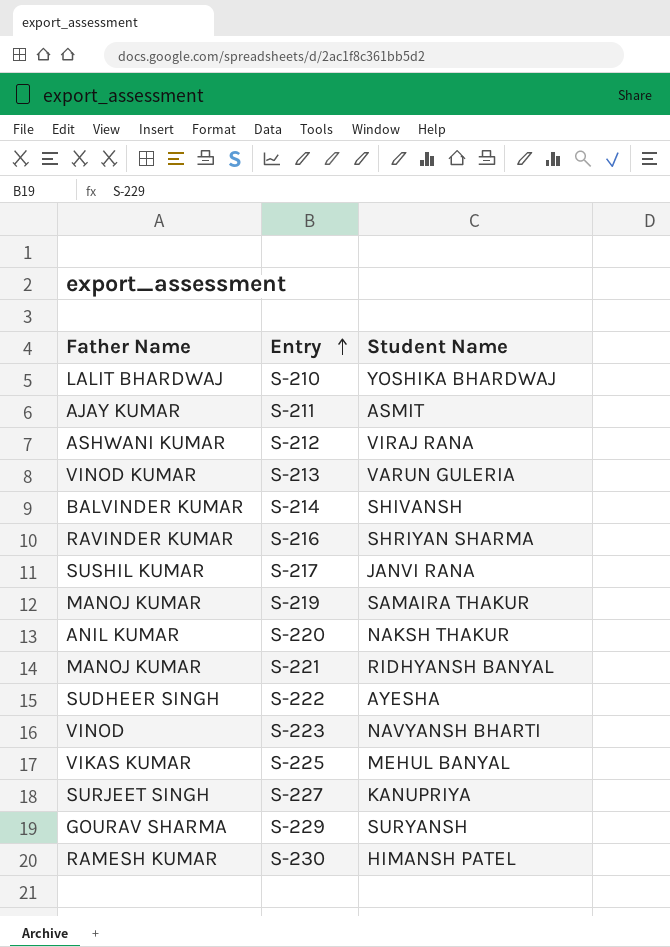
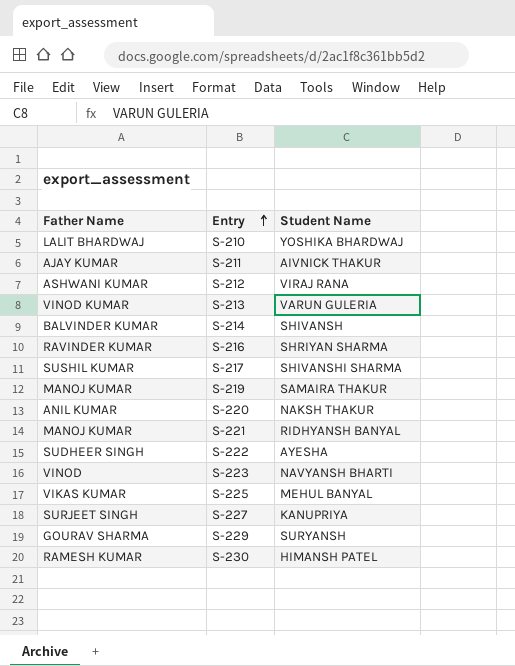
S-211 | Student Name: ASMIT -> AIVNICK THAKUR
S-217 | Student Name: JANVI RANA -> SHIVANSHI SHARMA

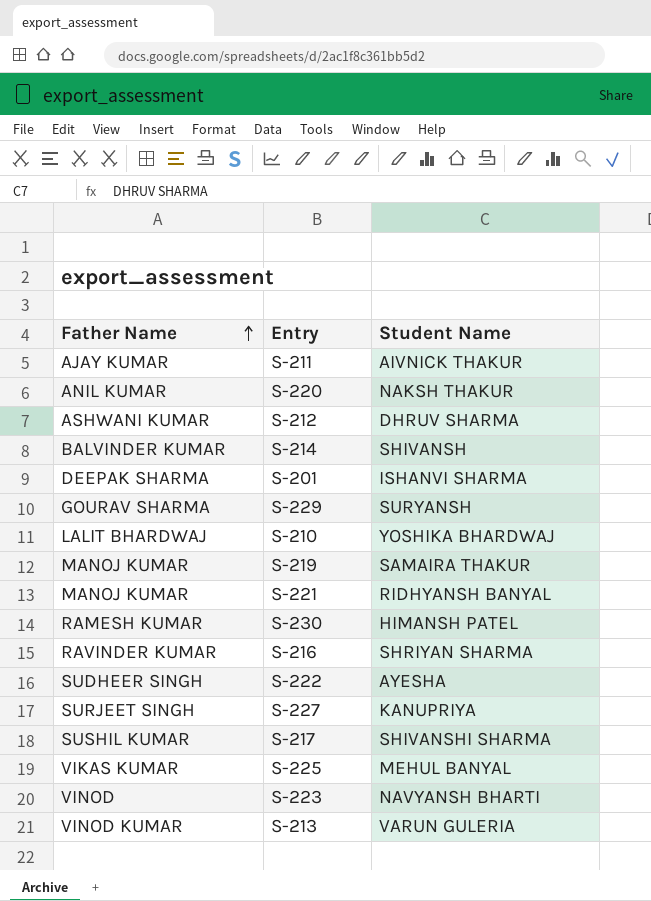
row order: Entry ascending -> Father Name ascending
S-212 | Student Name: VIRAJ RANA -> DHRUV SHARMA
row S-201: none -> DEEPAK SHARMA | ISHANVI SHARMA

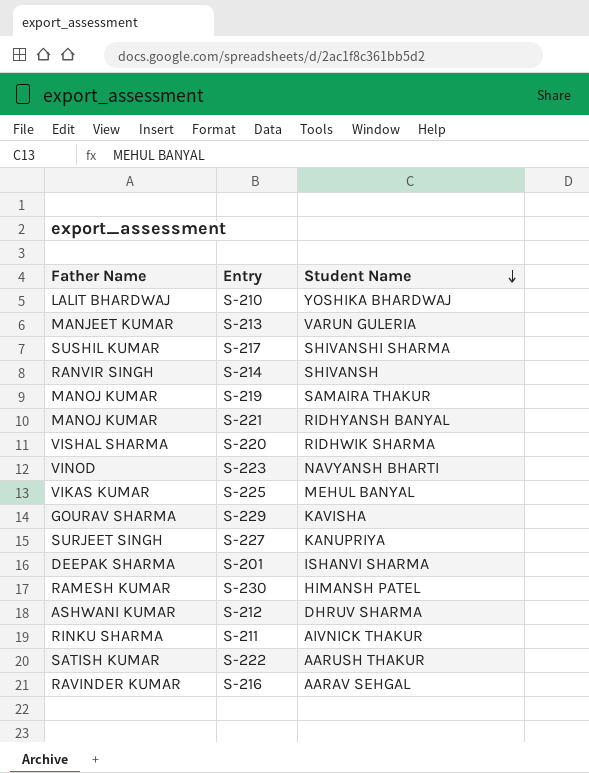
row order: Father Name ascending -> Student Name descending
S-213 | Father Name: VINOD KUMAR -> MANJEET KUMAR
S-214 | Father Name: BALVINDER KUMAR -> RANVIR SINGH
S-220 | Father Name: ANIL KUMAR -> VISHAL SHARMA
S-220 | Student Name: NAKSH THAKUR -> RIDHWIK SHARMA
S-229 | Student Name: SURYANSH -> KAVISHA
S-211 | Father Name: AJAY KUMAR -> RINKU SHARMA
S-222 | Father Name: SUDHEER SINGH -> SATISH KUMAR
S-222 | Student Name: AYESHA -> AARUSH THAKUR
S-216 | Student Name: SHRIYAN SHARMA -> AARAV SEHGAL

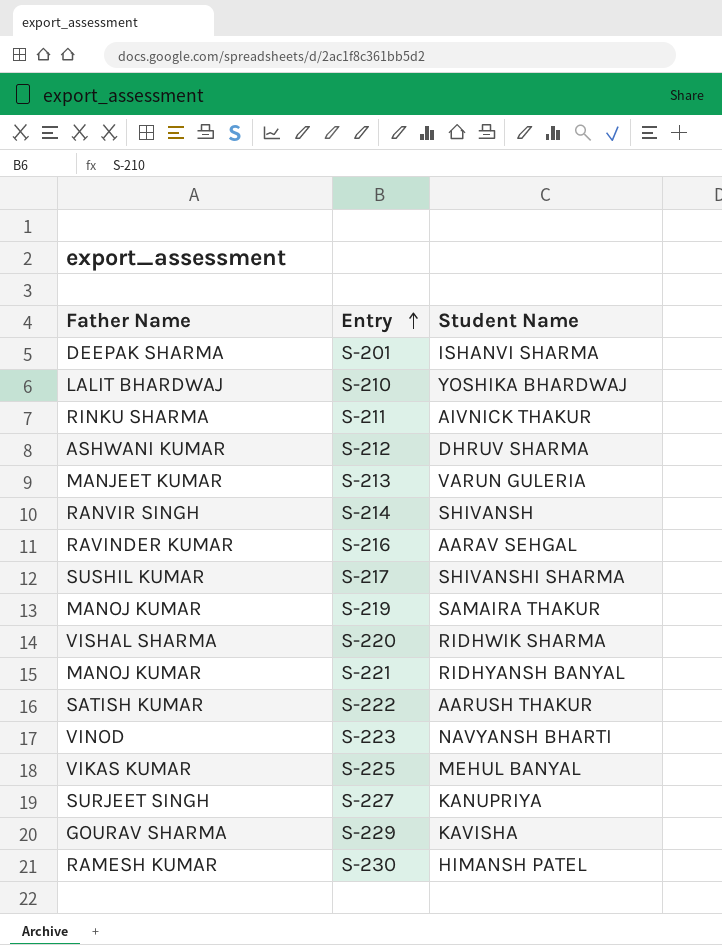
row order: Student Name descending -> Entry ascending

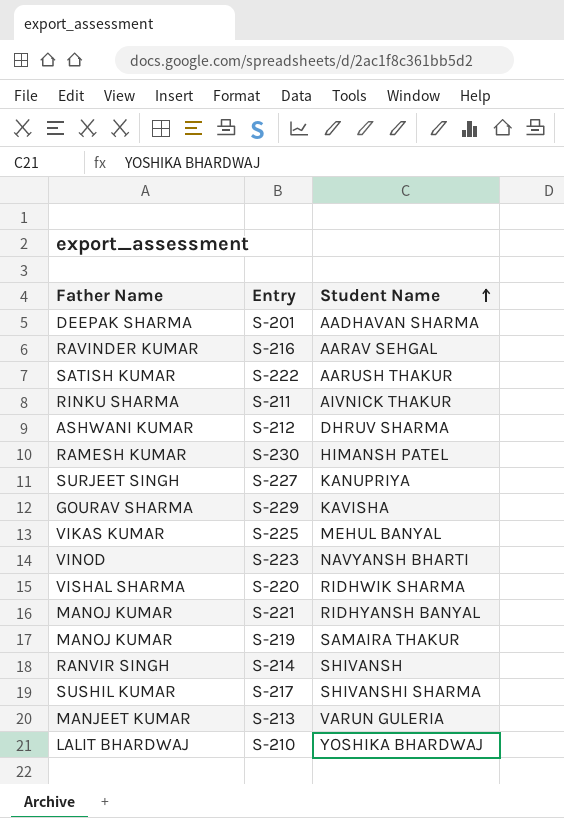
row order: Entry ascending -> Student Name ascending
S-201 | Student Name: ISHANVI SHARMA -> AADHAVAN SHARMA

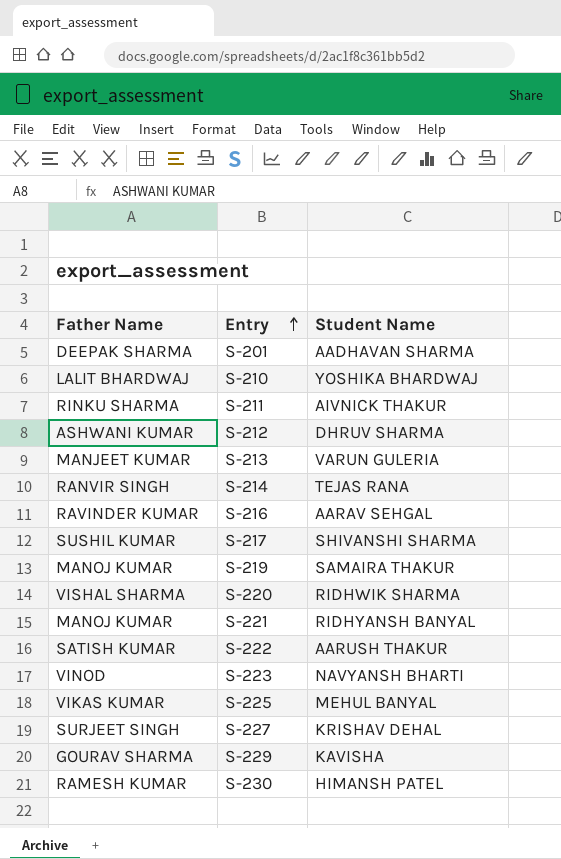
row order: Student Name ascending -> Entry ascending
S-214 | Student Name: SHIVANSH -> TEJAS RANA
S-227 | Student Name: KANUPRIYA -> KRISHAV DEHAL

